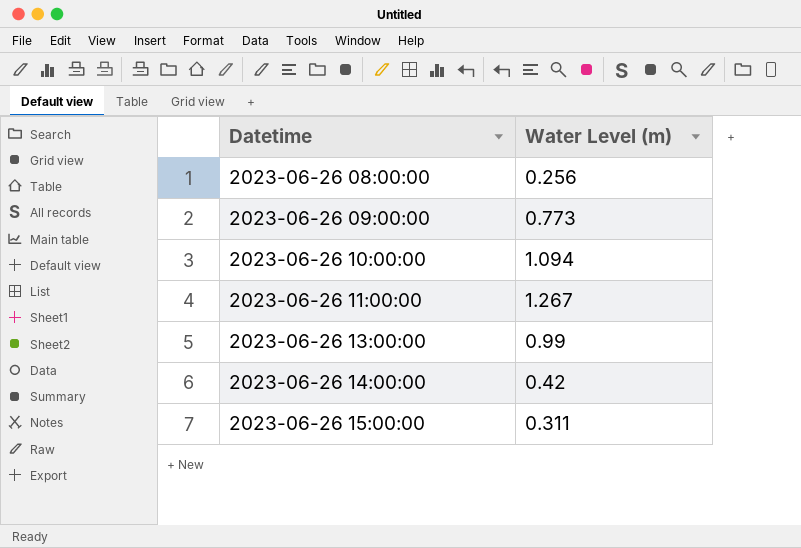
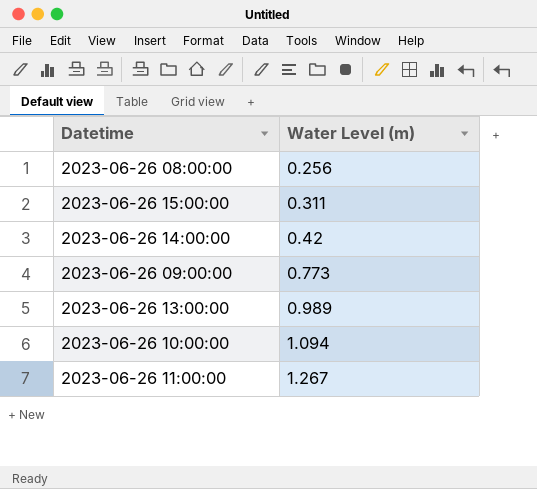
row order: Datetime ascending -> Water Level (m) ascending
2023-06-26 13:00:00 | Water Level (m): 0.99 -> 0.989

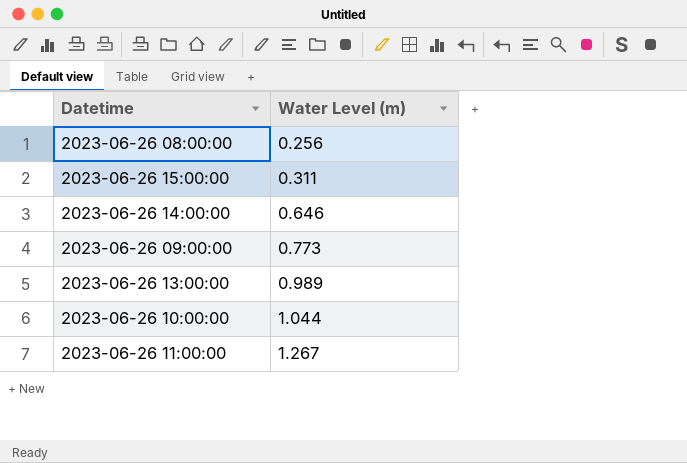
2023-06-26 14:00:00 | Water Level (m): 0.42 -> 0.646
2023-06-26 10:00:00 | Water Level (m): 1.094 -> 1.044

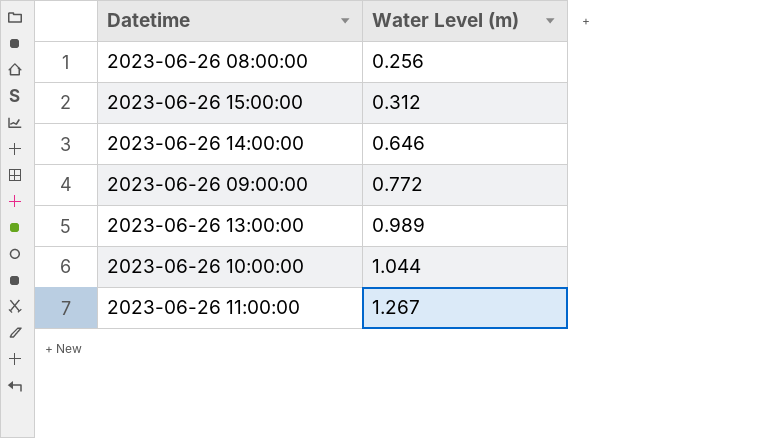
2023-06-26 15:00:00 | Water Level (m): 0.311 -> 0.312
2023-06-26 09:00:00 | Water Level (m): 0.773 -> 0.772

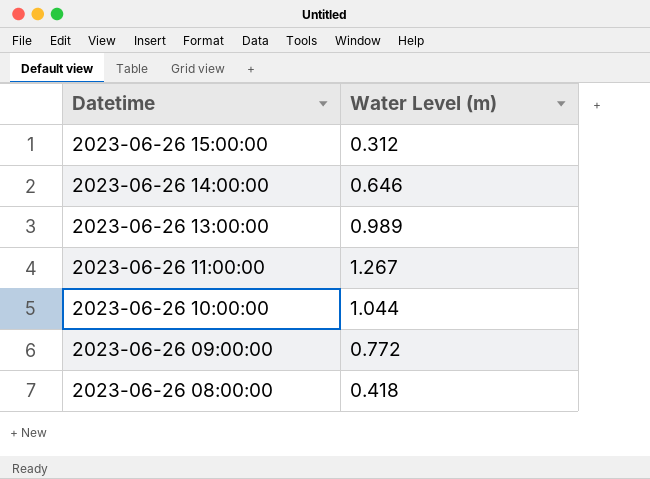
row order: Water Level (m) ascending -> Datetime descending
2023-06-26 08:00:00 | Water Level (m): 0.256 -> 0.418

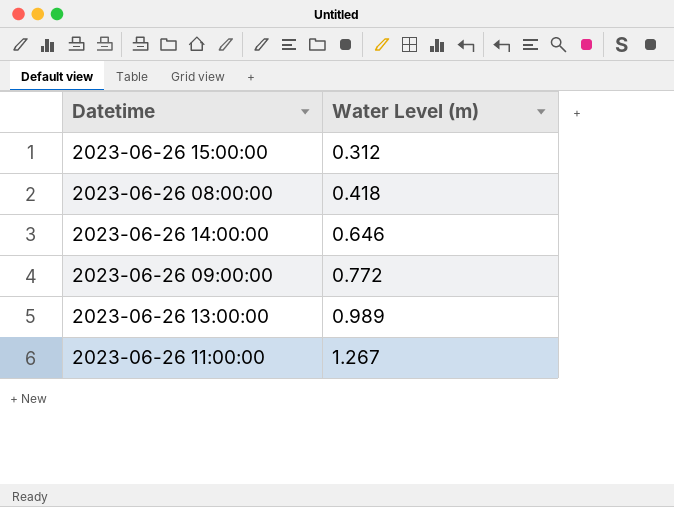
row order: Datetime descending -> Water Level (m) ascending
row 2023-06-26 10:00:00: 1.044 -> none

